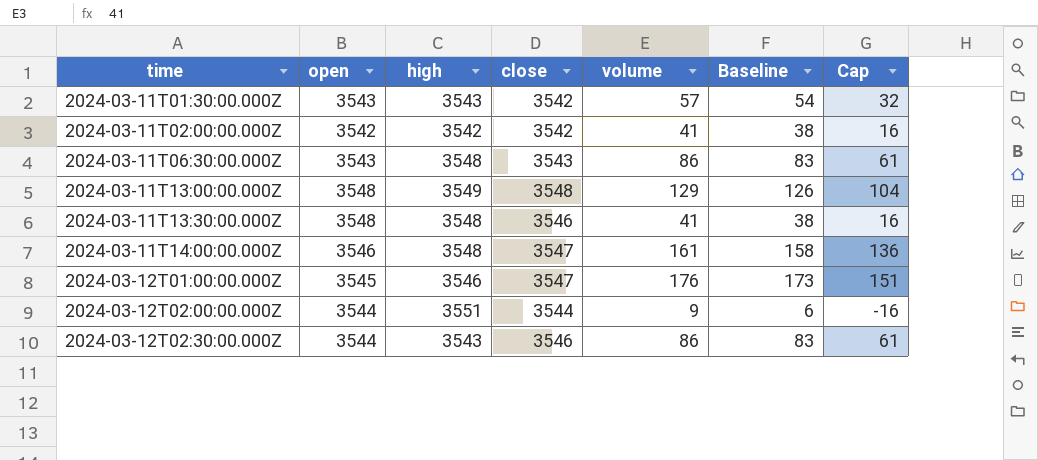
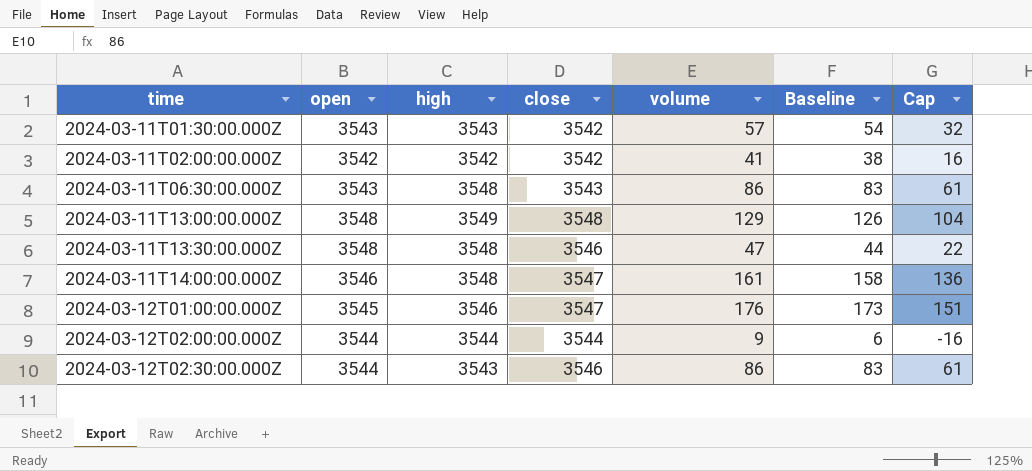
2024-03-11T13:30:00.000Z | volume: 41 -> 47
2024-03-11T13:30:00.000Z | Baseline: 38 -> 44
2024-03-11T13:30:00.000Z | Cap: 16 -> 22
2024-03-12T02:00:00.000Z | high: 3551 -> 3544

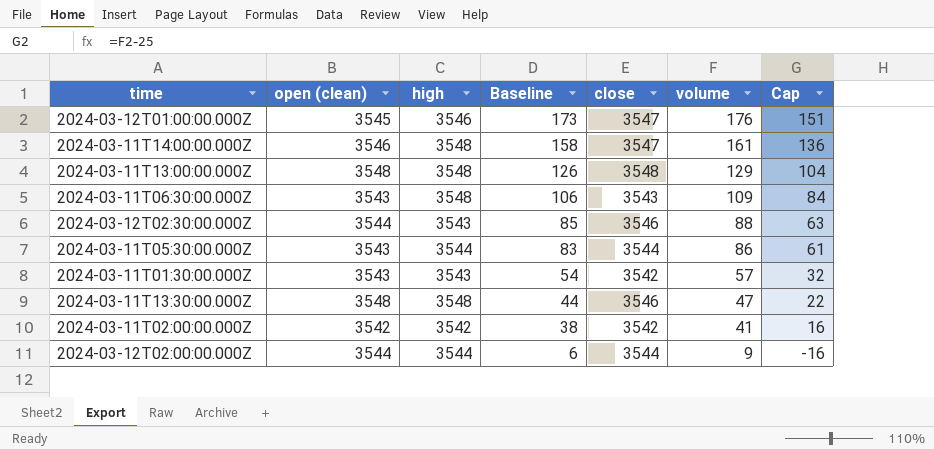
row order: time ascending -> Baseline descending
column name: open -> open (clean)
column Baseline | position: 6 -> 4
2024-03-11T13:00:00.000Z | high: 3549 -> 3548
2024-03-11T06:30:00.000Z | Baseline: 83 -> 106
2024-03-11T06:30:00.000Z | volume: 86 -> 109
2024-03-11T06:30:00.000Z | Cap: 61 -> 84
2024-03-12T02:30:00.000Z | Baseline: 83 -> 85
2024-03-12T02:30:00.000Z | volume: 86 -> 88
2024-03-12T02:30:00.000Z | Cap: 61 -> 63
row 2024-03-11T05:30:00.000Z: none -> 3543 | 3544 | 83 | 3544 | 86 | 61

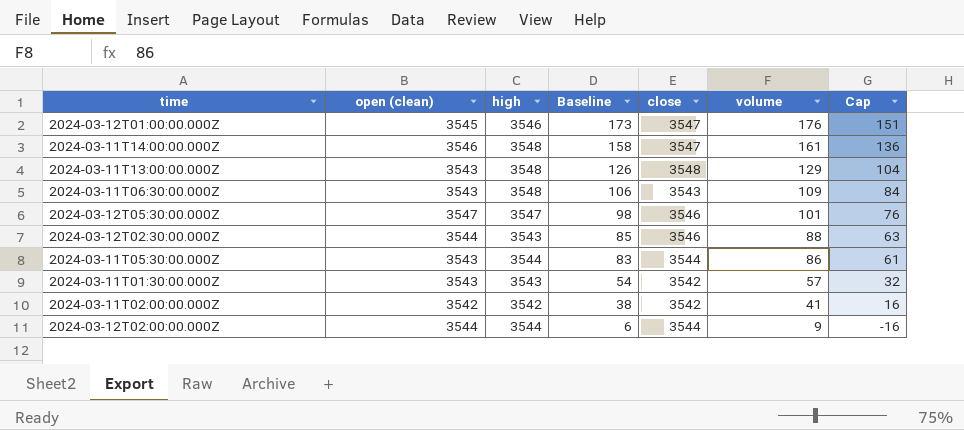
row 2024-03-11T13:30:00.000Z: 3548 | 3548 | 44 | 3546 | 47 | 22 -> none
2024-03-11T13:00:00.000Z | open (clean): 3548 -> 3543
row 2024-03-12T05:30:00.000Z: none -> 3547 | 3547 | 98 | 3546 | 101 | 76

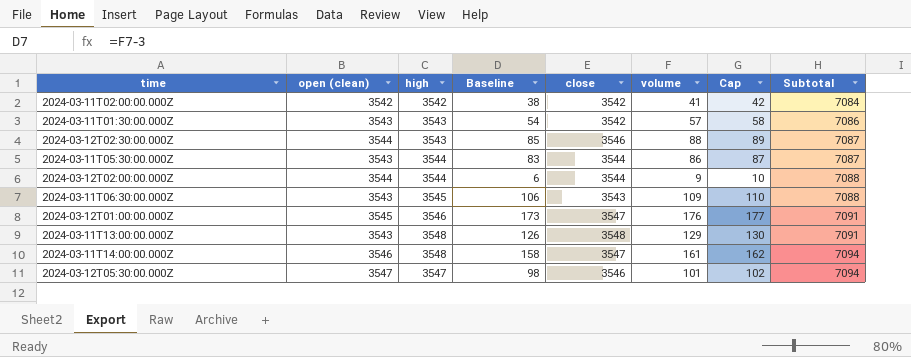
row order: Baseline descending -> Subtotal ascending
column Cap | formula: [volume] - 25 -> [volume] + 1
column Subtotal | formula: none -> [open (clean)] + [high]
2024-03-11T06:30:00.000Z | high: 3548 -> 3545

